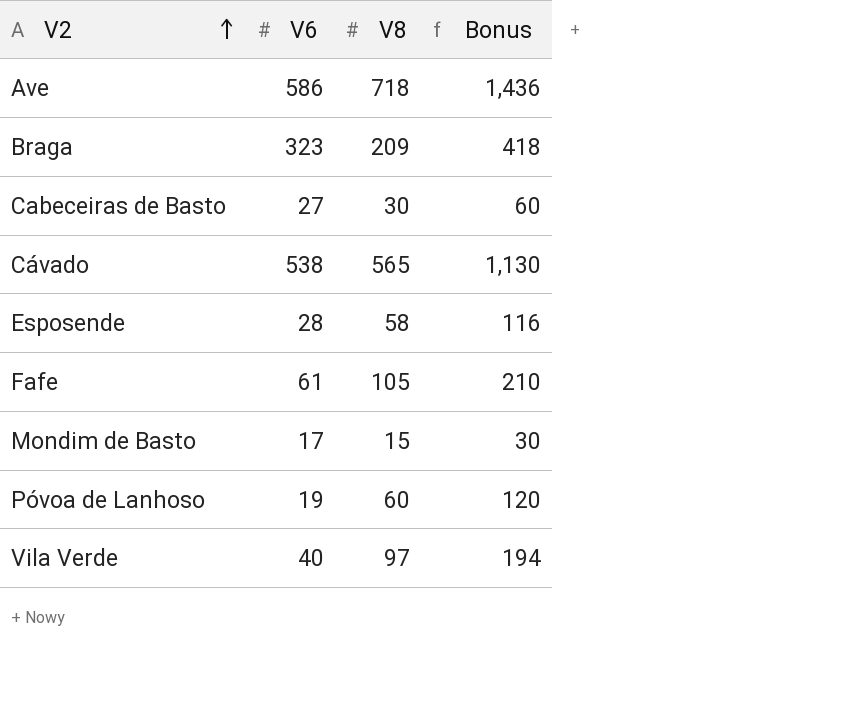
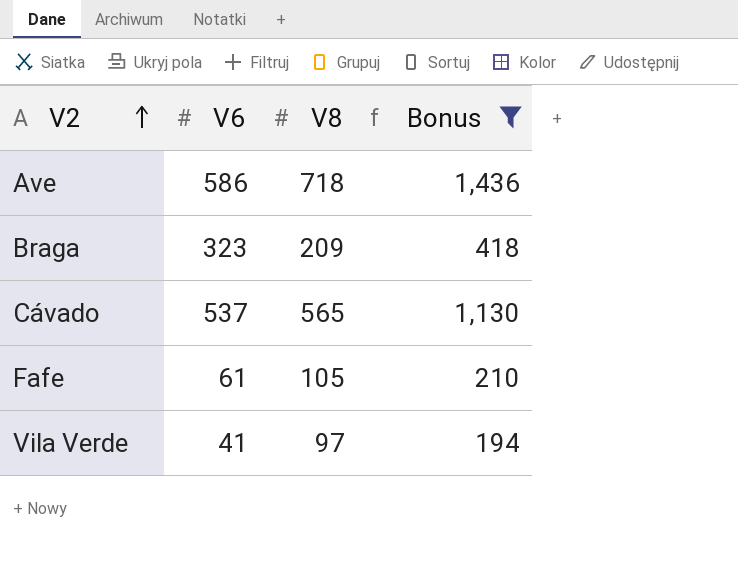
filter: none -> Bonus >= 194
Cávado | V6: 538 -> 537
Vila Verde | V6: 40 -> 41

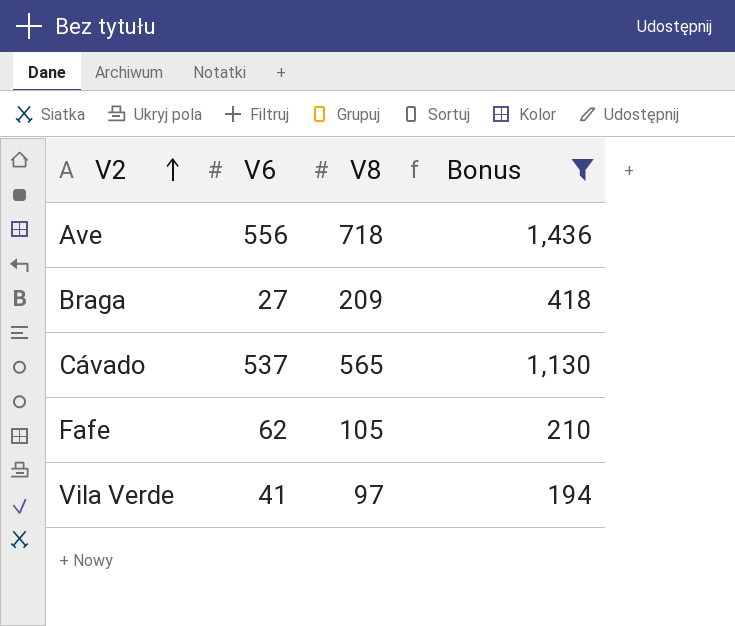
Ave | V6: 586 -> 556
Braga | V6: 323 -> 27
Fafe | V6: 61 -> 62

